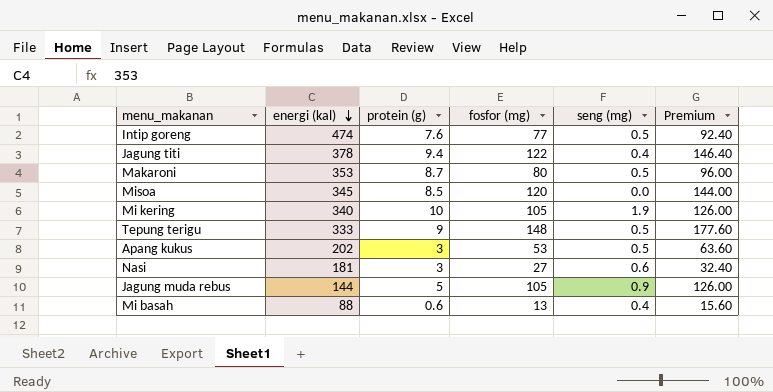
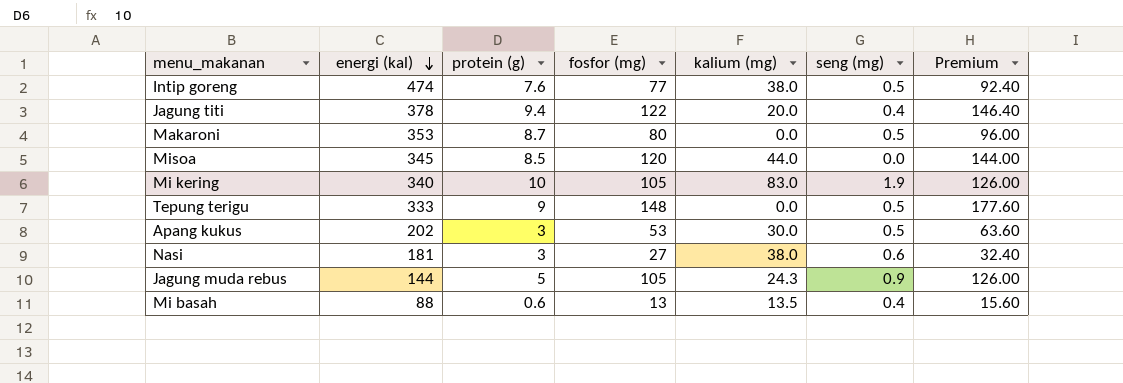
column kalium (mg) | position: none -> 5

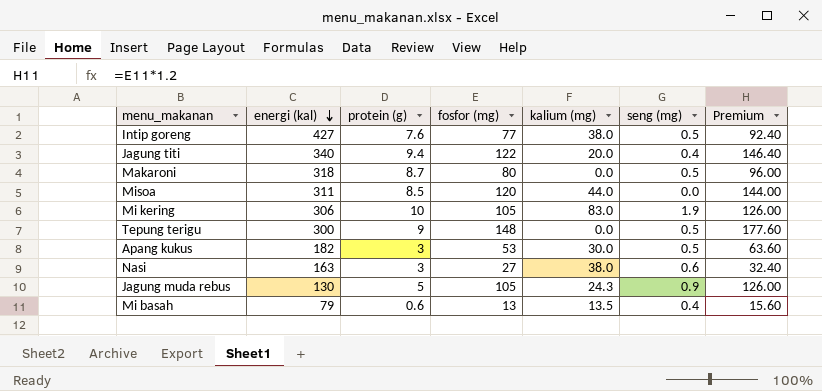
Intip goreng | energi (kal): 474 -> 427
Jagung titi | energi (kal): 378 -> 340
Makaroni | energi (kal): 353 -> 318
Misoa | energi (kal): 345 -> 311
Mi kering | energi (kal): 340 -> 306
Tepung terigu | energi (kal): 333 -> 300
Apang kukus | energi (kal): 202 -> 182
Nasi | energi (kal): 181 -> 163
Jagung muda rebus | energi (kal): 144 -> 130
Mi basah | energi (kal): 88 -> 79

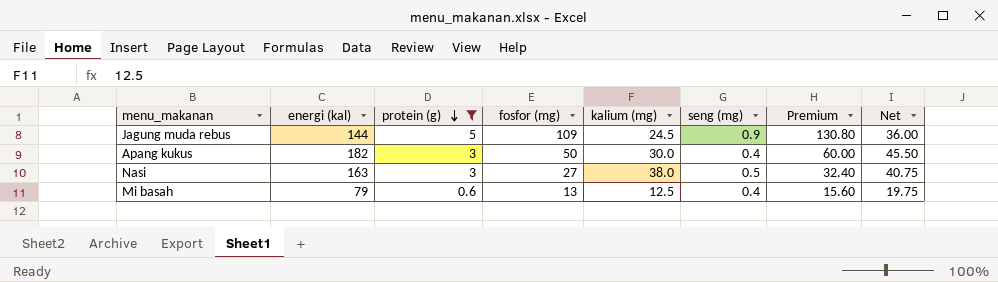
filter: none -> protein (g) <= 5
row order: energi (kal) descending -> protein (g) descending
column Net | formula: none -> [energi (kal)] * 0.25
Jagung muda rebus | energi (kal): 130 -> 144
Jagung muda rebus | fosfor (mg): 105 -> 109
Jagung muda rebus | kalium (mg): 24.3 -> 24.5
Jagung muda rebus | Premium: 126.00 -> 130.80
Apang kukus | fosfor (mg): 53 -> 50
Apang kukus | seng (mg): 0.5 -> 0.4
Apang kukus | Premium: 63.60 -> 60.00
Nasi | seng (mg): 0.6 -> 0.5
Mi basah | kalium (mg): 13.5 -> 12.5

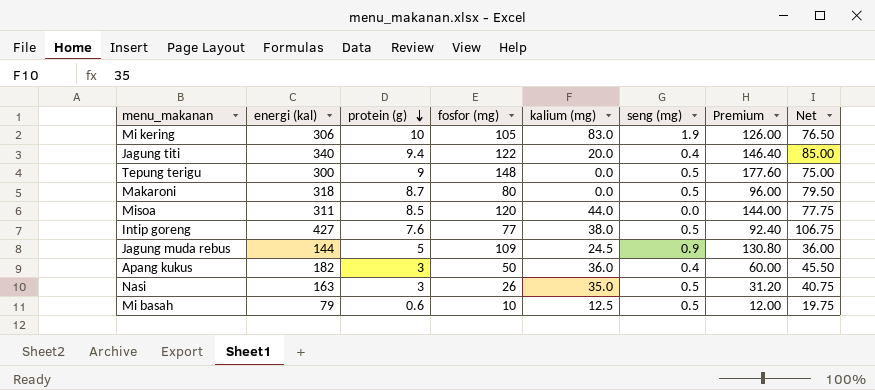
filter: protein (g) <= 5 -> none
Apang kukus | kalium (mg): 30.0 -> 36.0
Nasi | fosfor (mg): 27 -> 26
Nasi | kalium (mg): 38.0 -> 35.0
Nasi | Premium: 32.40 -> 31.20
Mi basah | fosfor (mg): 13 -> 10
Mi basah | seng (mg): 0.4 -> 0.5
Mi basah | Premium: 15.60 -> 12.00

